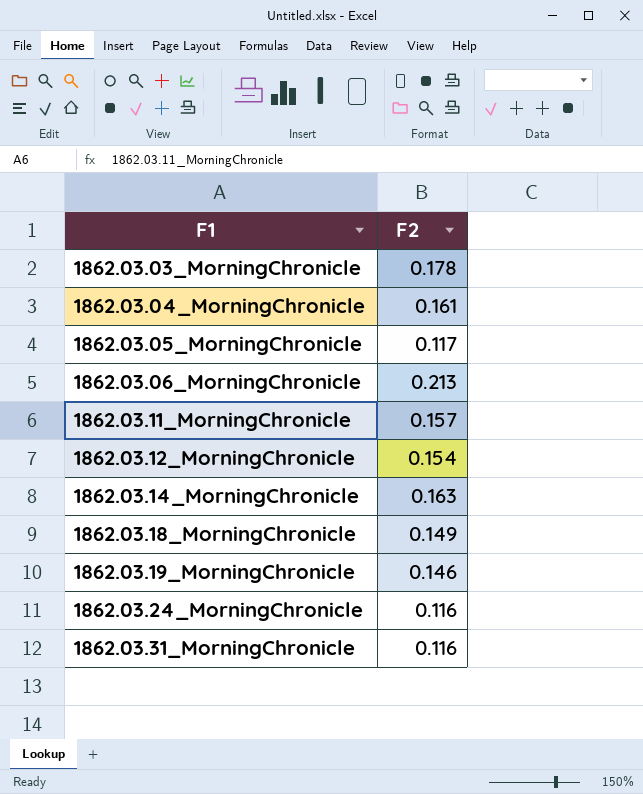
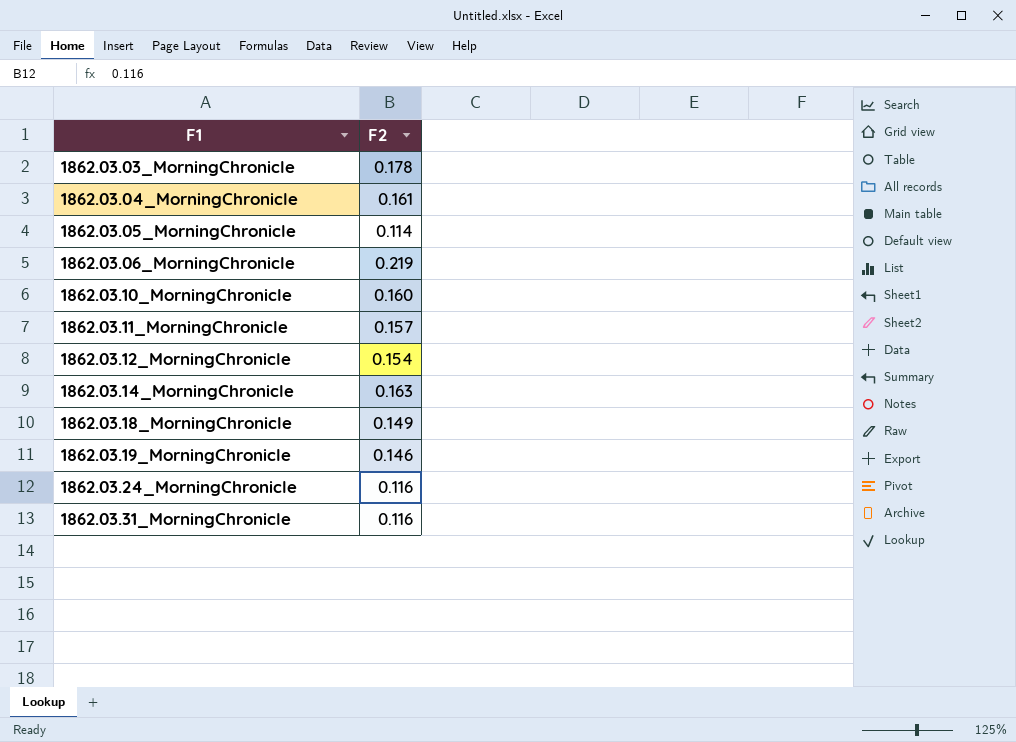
1862.03.05_MorningChronicle | F2: 0.117 -> 0.114
1862.03.06_MorningChronicle | F2: 0.213 -> 0.219
row 1862.03.10_MorningChronicle: none -> 0.160

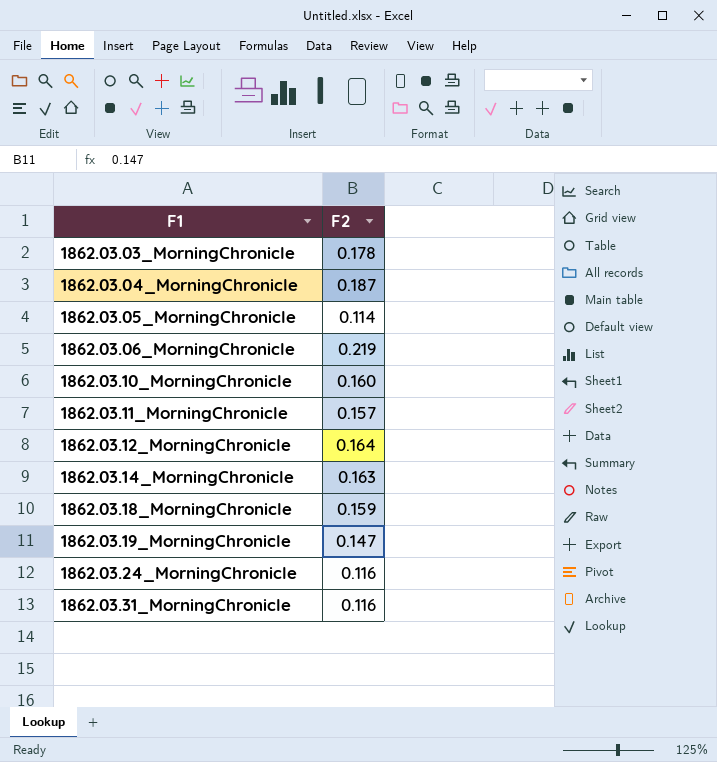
1862.03.04_MorningChronicle | F2: 0.161 -> 0.187
1862.03.12_MorningChronicle | F2: 0.154 -> 0.164
1862.03.18_MorningChronicle | F2: 0.149 -> 0.159
1862.03.19_MorningChronicle | F2: 0.146 -> 0.147

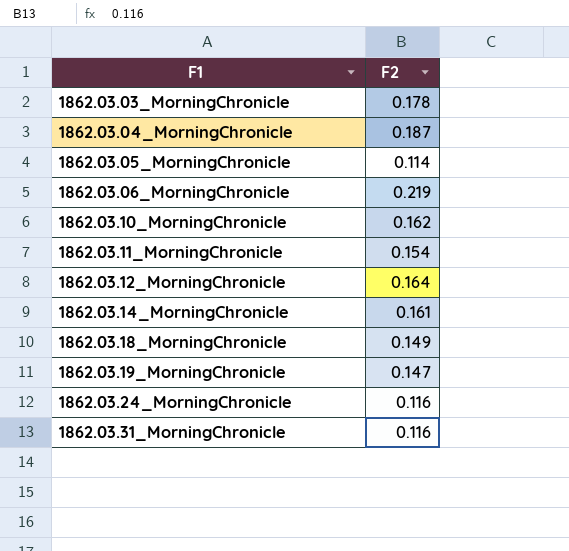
1862.03.10_MorningChronicle | F2: 0.160 -> 0.162
1862.03.11_MorningChronicle | F2: 0.157 -> 0.154
1862.03.14_MorningChronicle | F2: 0.163 -> 0.161
1862.03.18_MorningChronicle | F2: 0.159 -> 0.149

